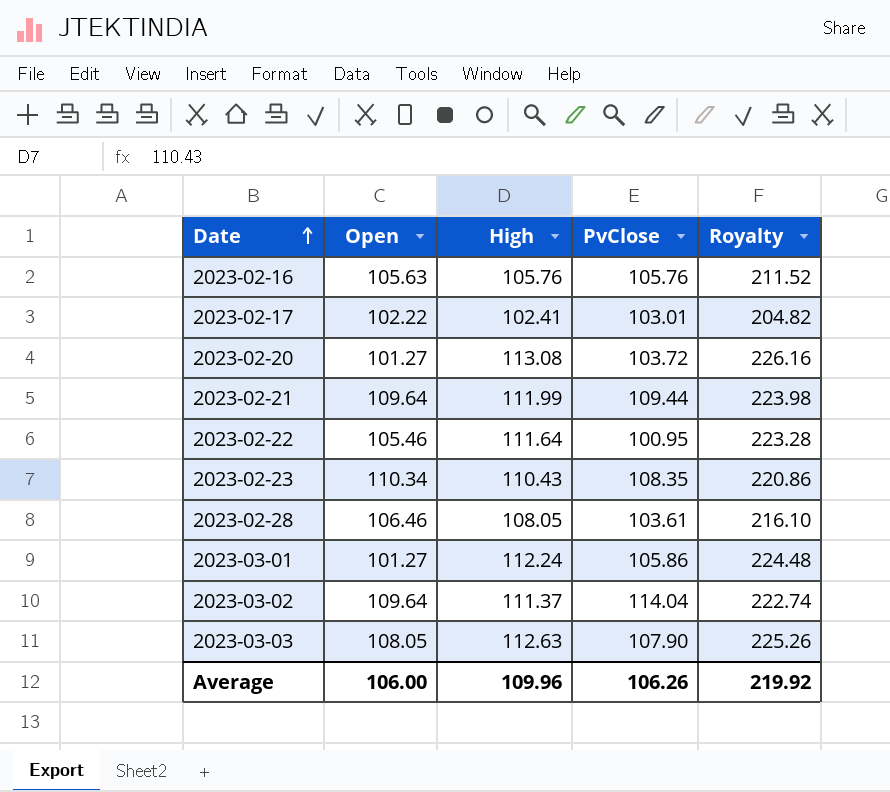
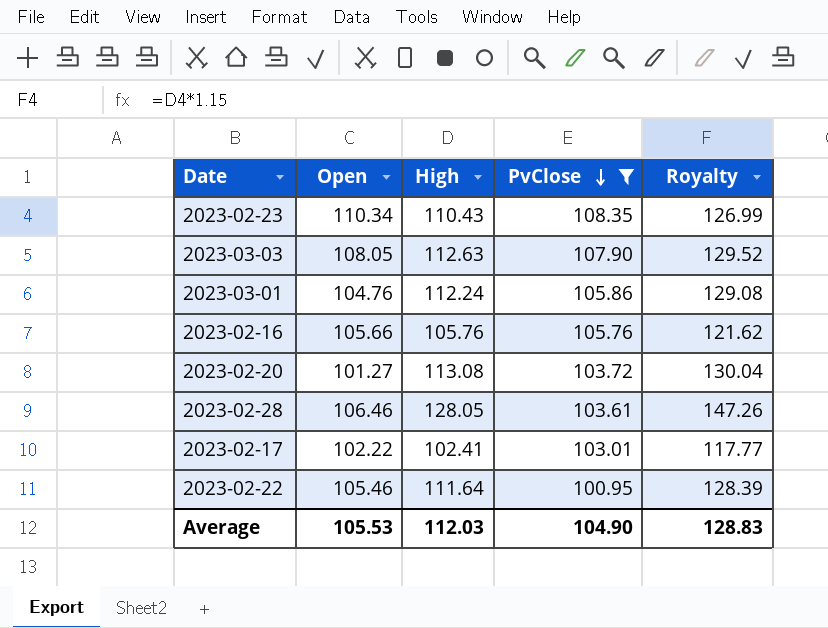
filter: none -> PvClose <= 108.35
row order: Date ascending -> PvClose descending
column Royalty | formula: [High] * 2 -> [High] * 1.15
2023-03-01 | Open: 101.27 -> 104.76
2023-02-16 | Open: 105.63 -> 105.66
2023-02-28 | High: 108.05 -> 128.05
Average | Open: 106.00 -> 105.53
Average | High: 109.96 -> 112.03
Average | PvClose: 106.26 -> 104.90
Average | Royalty: 219.92 -> 128.83

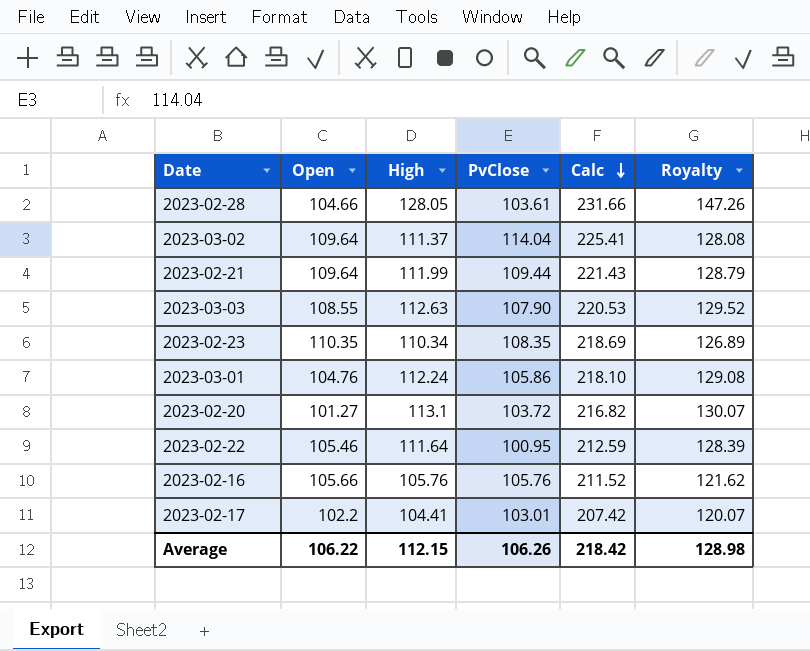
filter: PvClose <= 108.35 -> none
row order: PvClose descending -> Calc descending
column Calc | formula: none -> [High] + [PvClose]
2023-02-28 | Open: 106.46 -> 104.66
2023-03-03 | Open: 108.05 -> 108.55
2023-02-23 | Open: 110.34 -> 110.35
2023-02-23 | High: 110.43 -> 110.34
2023-02-23 | Royalty: 126.99 -> 126.89
2023-02-20 | High: 113.08 -> 113.1
2023-02-20 | Royalty: 130.04 -> 130.07
2023-02-17 | Open: 102.22 -> 102.2
2023-02-17 | High: 102.41 -> 104.41
2023-02-17 | Royalty: 117.77 -> 120.07
Average | Open: 105.53 -> 106.22
Average | High: 112.03 -> 112.15
Average | PvClose: 104.90 -> 106.26
Average | Royalty: 128.83 -> 128.98

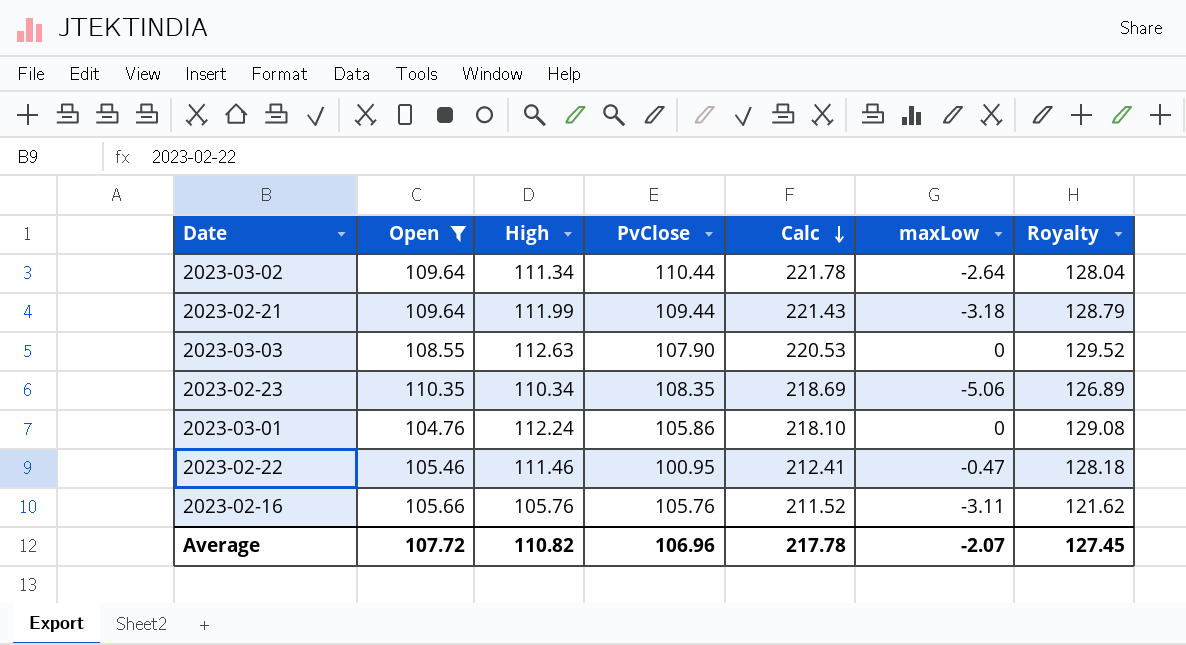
filter: none -> Open >= 104.76
column maxLow | position: none -> 6
2023-03-02 | High: 111.37 -> 111.34
2023-03-02 | PvClose: 114.04 -> 110.44
2023-03-02 | Calc: 225.41 -> 221.78
2023-03-02 | Royalty: 128.08 -> 128.04
2023-02-22 | High: 111.64 -> 111.46
2023-02-22 | Calc: 212.59 -> 212.41
2023-02-22 | Royalty: 128.39 -> 128.18
Average | Open: 106.22 -> 107.72
Average | High: 112.15 -> 110.82
Average | PvClose: 106.26 -> 106.96
Average | Calc: 218.42 -> 217.78
Average | Royalty: 128.98 -> 127.45

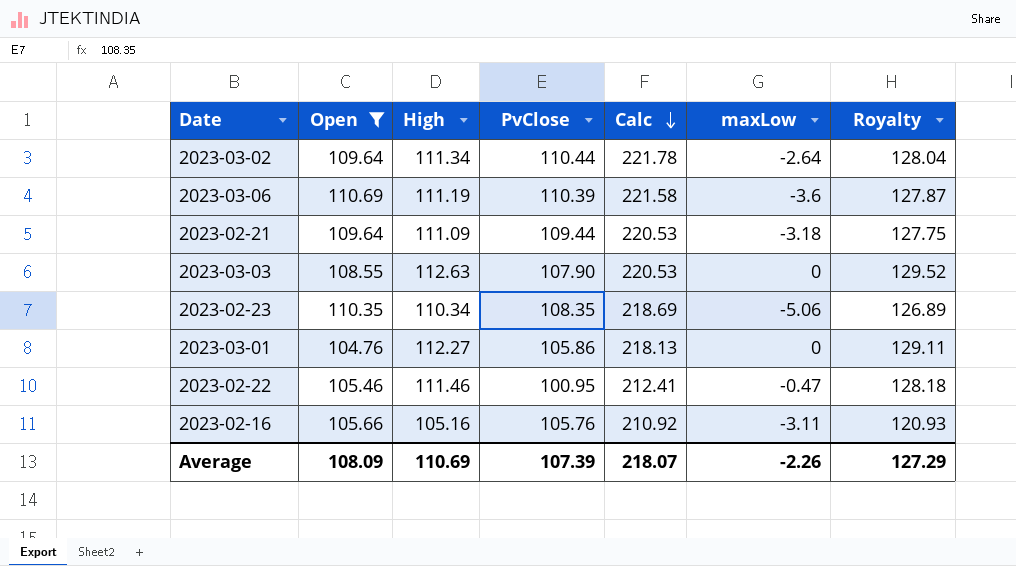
row 2023-03-06: none -> 110.69 | 111.19 | 110.39 | 221.58 | -3.6 | 127.87
2023-02-21 | High: 111.99 -> 111.09
2023-02-21 | Calc: 221.43 -> 220.53
2023-02-21 | Royalty: 128.79 -> 127.75
2023-03-01 | High: 112.24 -> 112.27
2023-03-01 | Calc: 218.10 -> 218.13
2023-03-01 | Royalty: 129.08 -> 129.11
2023-02-16 | High: 105.76 -> 105.16
2023-02-16 | Calc: 211.52 -> 210.92
2023-02-16 | Royalty: 121.62 -> 120.93
Average | Open: 107.72 -> 108.09
Average | High: 110.82 -> 110.69
Average | PvClose: 106.96 -> 107.39
Average | Calc: 217.78 -> 218.07
Average | maxLow: -2.07 -> -2.26
Average | Royalty: 127.45 -> 127.29

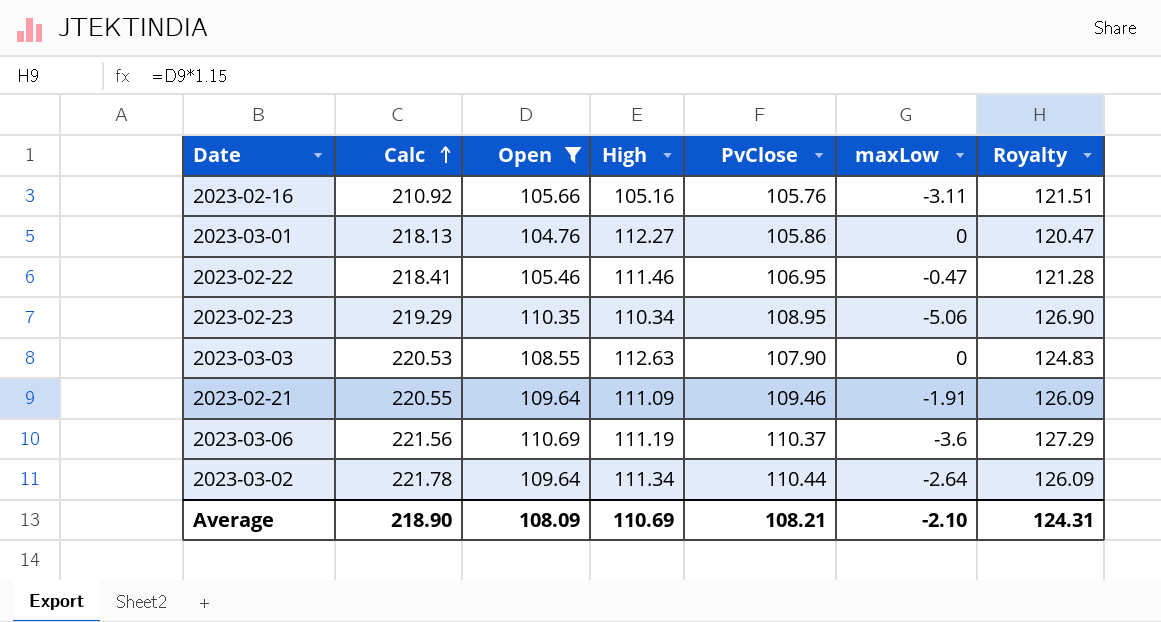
row order: Calc descending -> Calc ascending
column Calc | position: 5 -> 2
column Royalty | formula: [High] * 1.15 -> [Open] * 1.15
2023-02-22 | Calc: 212.41 -> 218.41
2023-02-22 | PvClose: 100.95 -> 106.95
2023-02-23 | Calc: 218.69 -> 219.29
2023-02-23 | PvClose: 108.35 -> 108.95
2023-02-21 | Calc: 220.53 -> 220.55
2023-02-21 | PvClose: 109.44 -> 109.46
2023-02-21 | maxLow: -3.18 -> -1.91
2023-03-06 | Calc: 221.58 -> 221.56
2023-03-06 | PvClose: 110.39 -> 110.37
Average | Calc: 218.07 -> 218.90
Average | PvClose: 107.39 -> 108.21
Average | maxLow: -2.26 -> -2.10
Average | Royalty: 127.29 -> 124.31

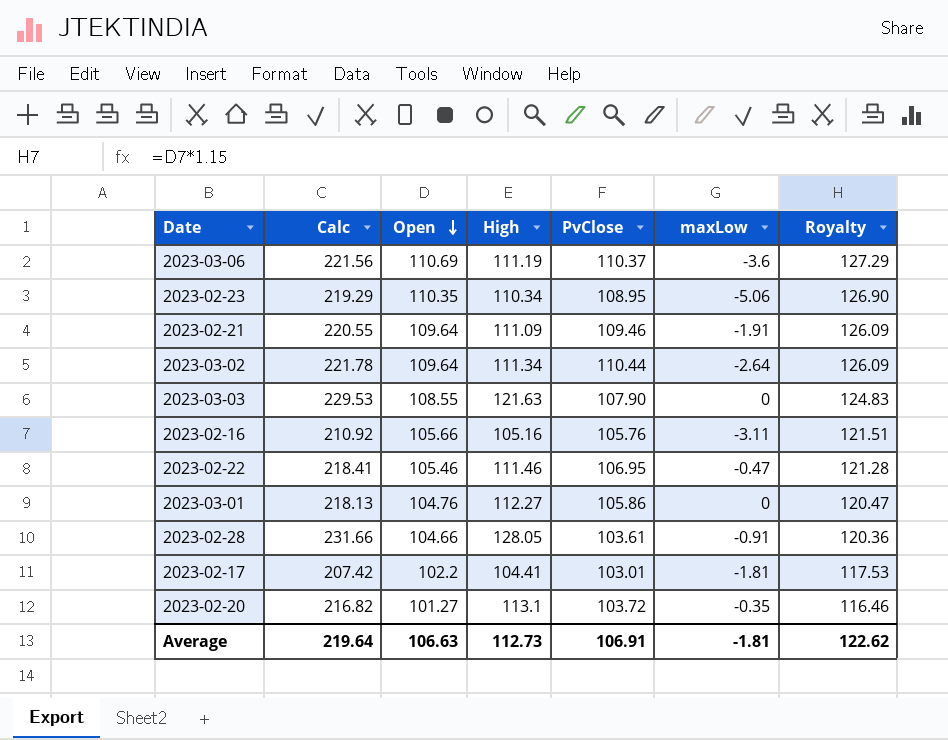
filter: Open >= 104.76 -> none
row order: Calc ascending -> Open descending
2023-03-03 | Calc: 220.53 -> 229.53
2023-03-03 | High: 112.63 -> 121.63
Average | Calc: 218.90 -> 219.64
Average | Open: 108.09 -> 106.63
Average | High: 110.69 -> 112.73
Average | PvClose: 108.21 -> 106.91
Average | maxLow: -2.10 -> -1.81
Average | Royalty: 124.31 -> 122.62

